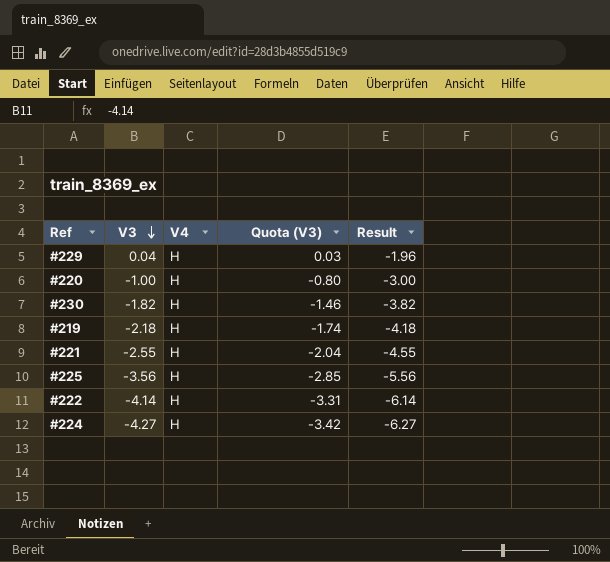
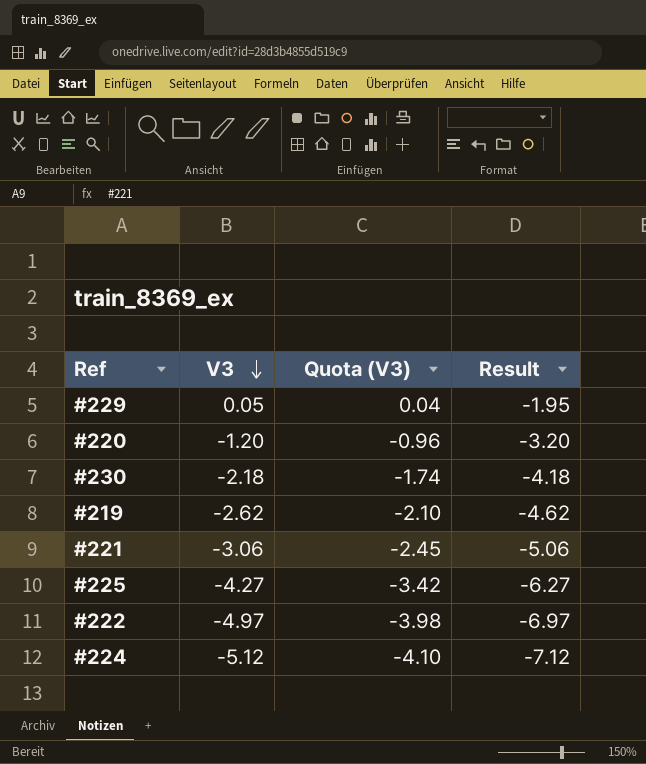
column V4 | position: 3 -> none
#229 | V3: 0.04 -> 0.05
#229 | Quota (V3): 0.03 -> 0.04
#229 | Result: -1.96 -> -1.95
#220 | V3: -1.00 -> -1.20
#220 | Quota (V3): -0.80 -> -0.96
#220 | Result: -3.00 -> -3.20
#230 | V3: -1.82 -> -2.18
#230 | Quota (V3): -1.46 -> -1.74
#230 | Result: -3.82 -> -4.18
#219 | V3: -2.18 -> -2.62
#219 | Quota (V3): -1.74 -> -2.10
#219 | Result: -4.18 -> -4.62
#221 | V3: -2.55 -> -3.06
#221 | Quota (V3): -2.04 -> -2.45
#221 | Result: -4.55 -> -5.06
#225 | V3: -3.56 -> -4.27
#225 | Quota (V3): -2.85 -> -3.42
#225 | Result: -5.56 -> -6.27
#222 | V3: -4.14 -> -4.97
#222 | Quota (V3): -3.31 -> -3.98
#222 | Result: -6.14 -> -6.97
#224 | V3: -4.27 -> -5.12
#224 | Quota (V3): -3.42 -> -4.10
#224 | Result: -6.27 -> -7.12

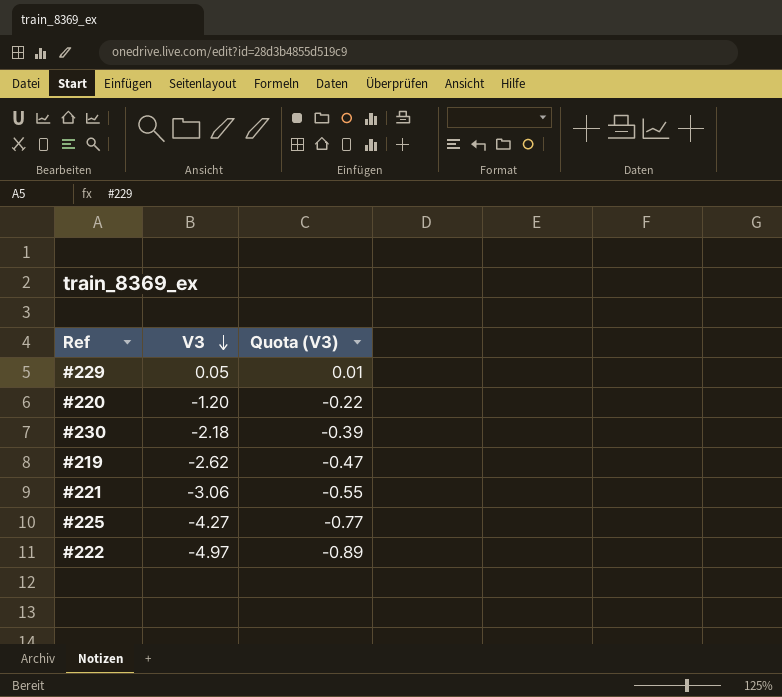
column Result | formula: [V3] - 2 -> none
column Quota (V3) | formula: [V3] * 0.8 -> [V3] * 0.18
row #224: -5.12 | -4.10 | -7.12 -> none

